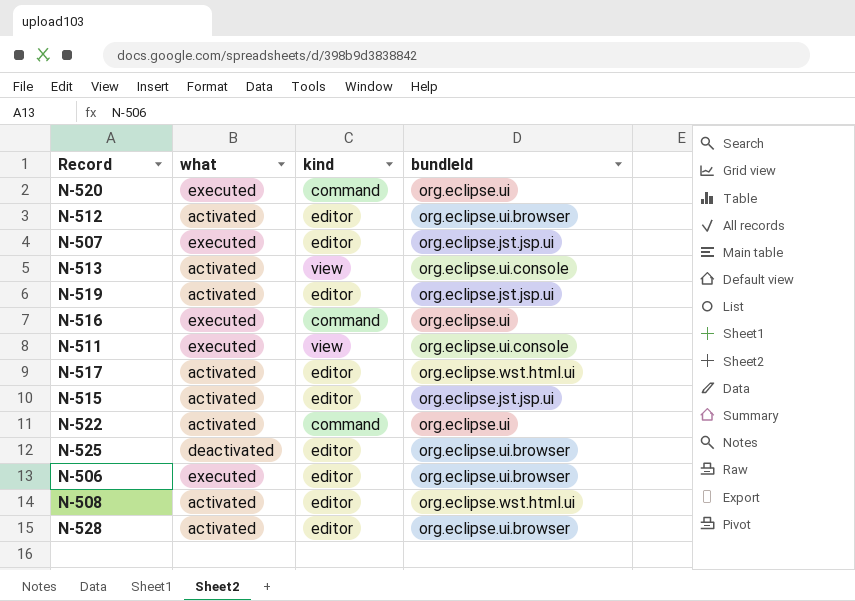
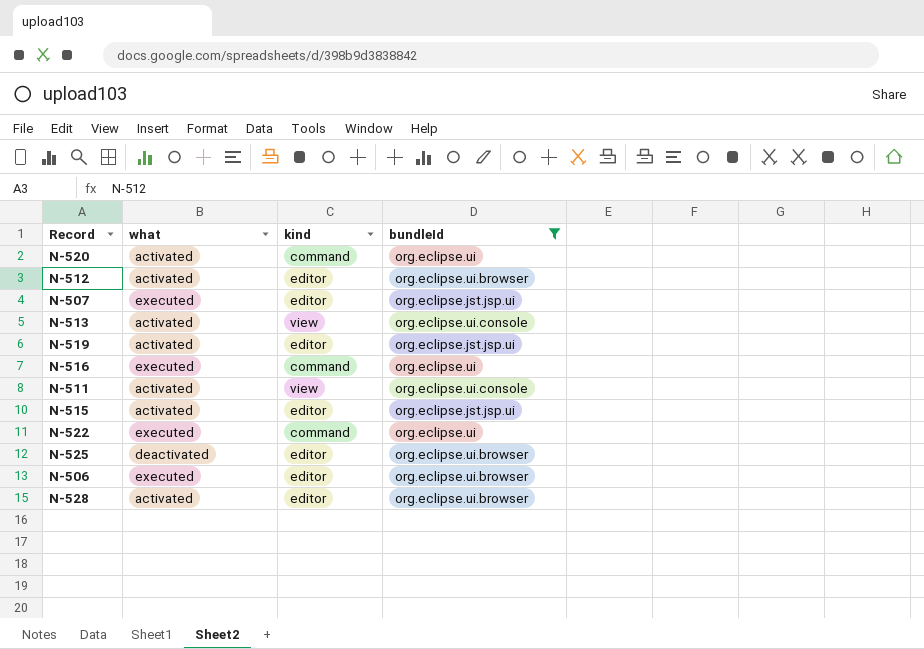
filter: none -> bundleId != org.eclipse.wst.html.ui
N-520 | what: executed -> activated
N-511 | what: executed -> activated
N-522 | what: activated -> executed

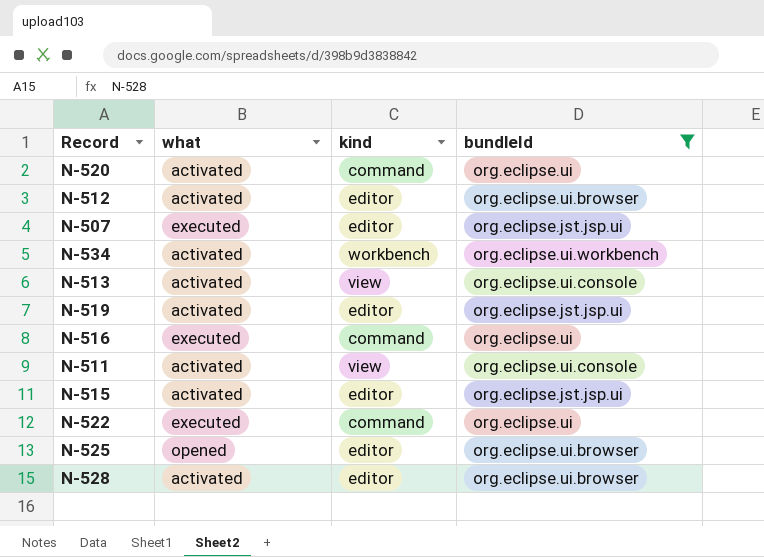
row N-506: executed | editor | org.eclipse.ui.browser -> none
row N-534: none -> activated | workbench | org.eclipse.ui.workbench
N-525 | what: deactivated -> opened

